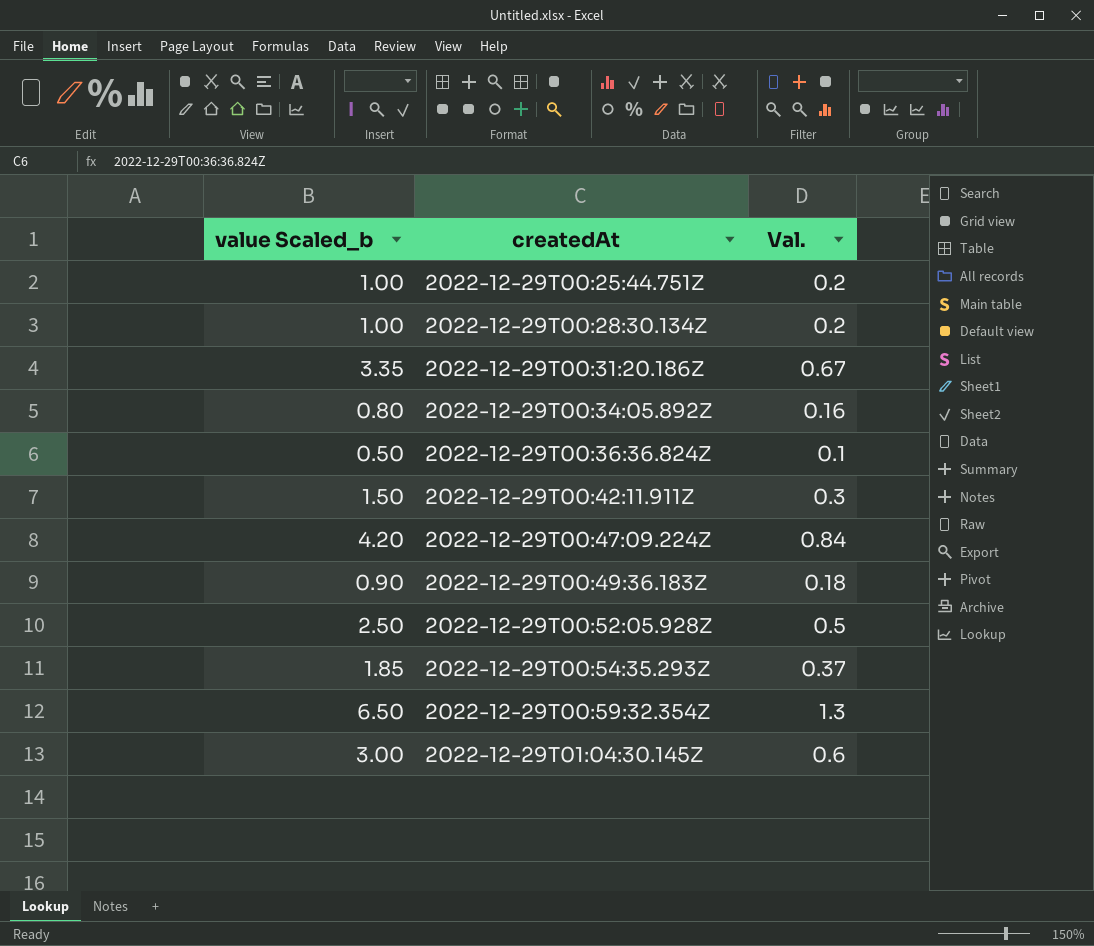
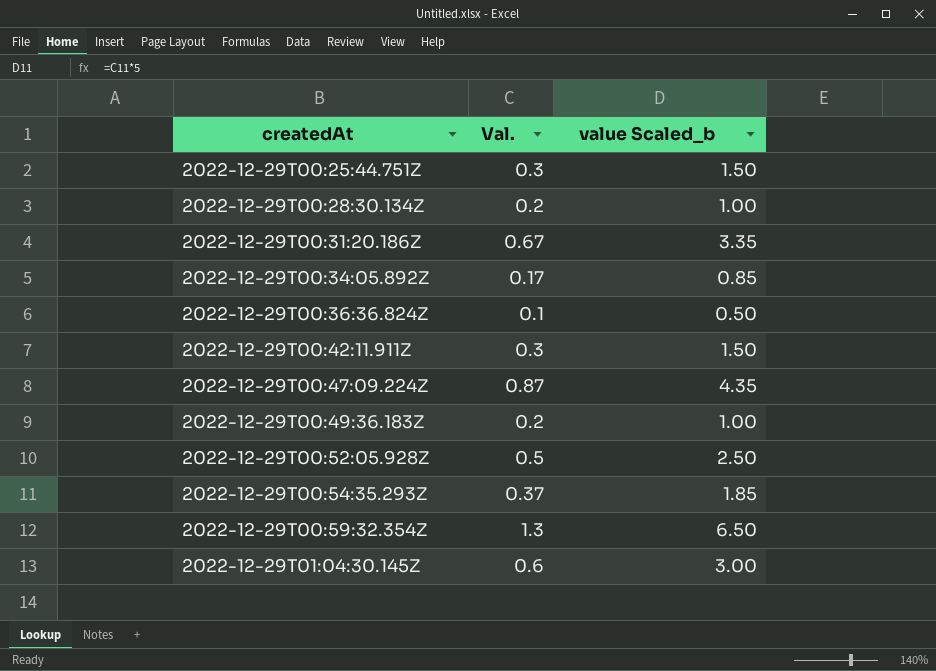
column value Scaled_b | position: 1 -> 3
2022-12-29T00:25:44.751Z | Val.: 0.2 -> 0.3
2022-12-29T00:25:44.751Z | value Scaled_b: 1.00 -> 1.50
2022-12-29T00:34:05.892Z | Val.: 0.16 -> 0.17
2022-12-29T00:34:05.892Z | value Scaled_b: 0.80 -> 0.85
2022-12-29T00:47:09.224Z | Val.: 0.84 -> 0.87
2022-12-29T00:47:09.224Z | value Scaled_b: 4.20 -> 4.35
2022-12-29T00:49:36.183Z | Val.: 0.18 -> 0.2
2022-12-29T00:49:36.183Z | value Scaled_b: 0.90 -> 1.00

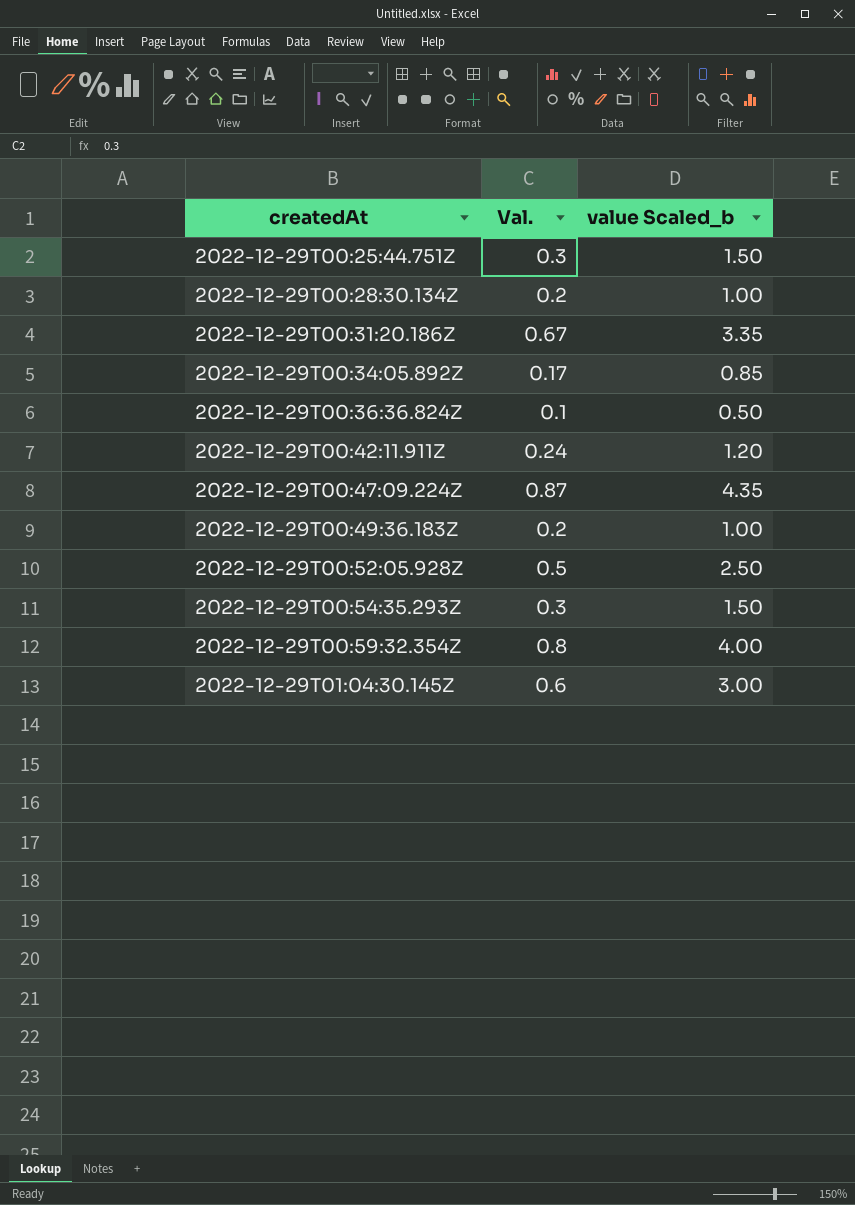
2022-12-29T00:42:11.911Z | Val.: 0.3 -> 0.24
2022-12-29T00:42:11.911Z | value Scaled_b: 1.50 -> 1.20
2022-12-29T00:54:35.293Z | Val.: 0.37 -> 0.3
2022-12-29T00:54:35.293Z | value Scaled_b: 1.85 -> 1.50
2022-12-29T00:59:32.354Z | Val.: 1.3 -> 0.8
2022-12-29T00:59:32.354Z | value Scaled_b: 6.50 -> 4.00

